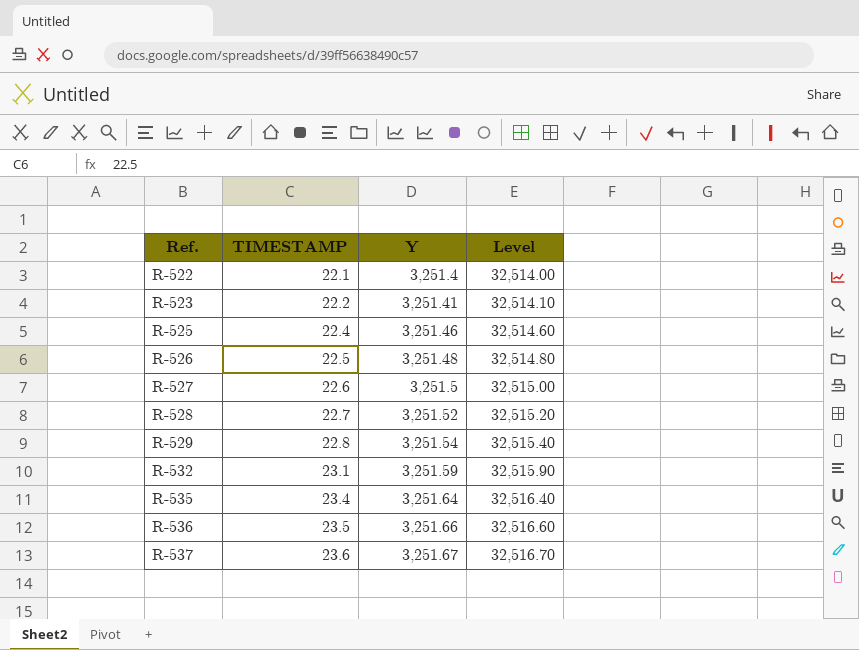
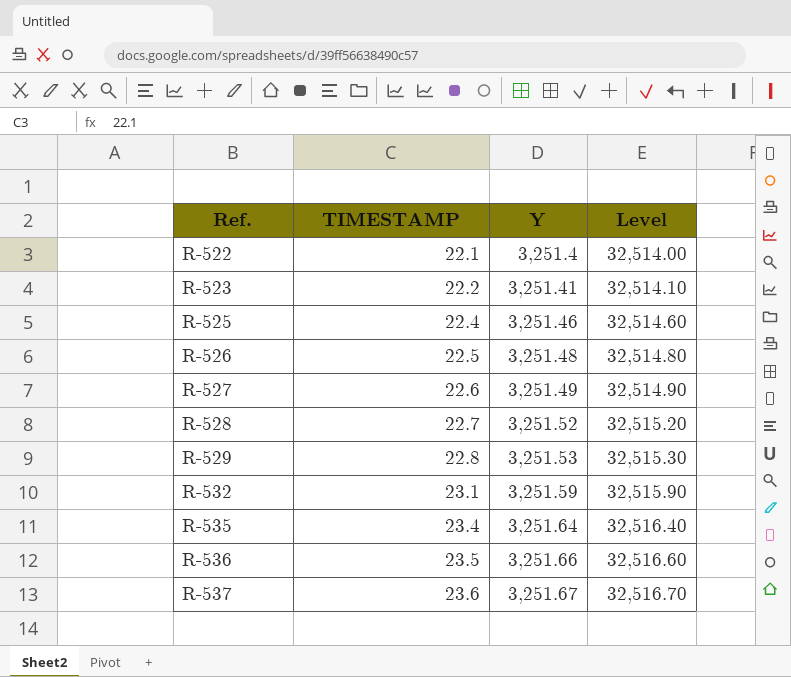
R-527 | Y: 3,251.5 -> 3,251.49
R-527 | Level: 32,515.00 -> 32,514.90
R-529 | Y: 3,251.54 -> 3,251.53
R-529 | Level: 32,515.40 -> 32,515.30

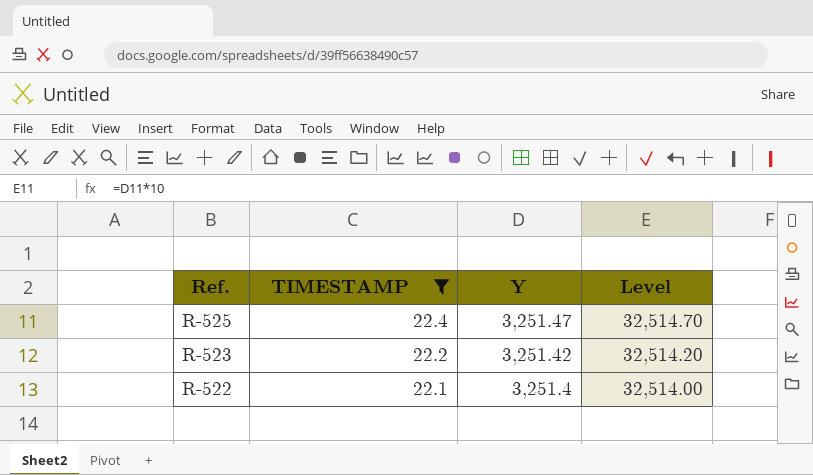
filter: none -> TIMESTAMP <= 22.4
row order: Ref. ascending -> Ref. descending
R-525 | Y: 3,251.46 -> 3,251.47
R-525 | Level: 32,514.60 -> 32,514.70
R-523 | Y: 3,251.41 -> 3,251.42
R-523 | Level: 32,514.10 -> 32,514.20

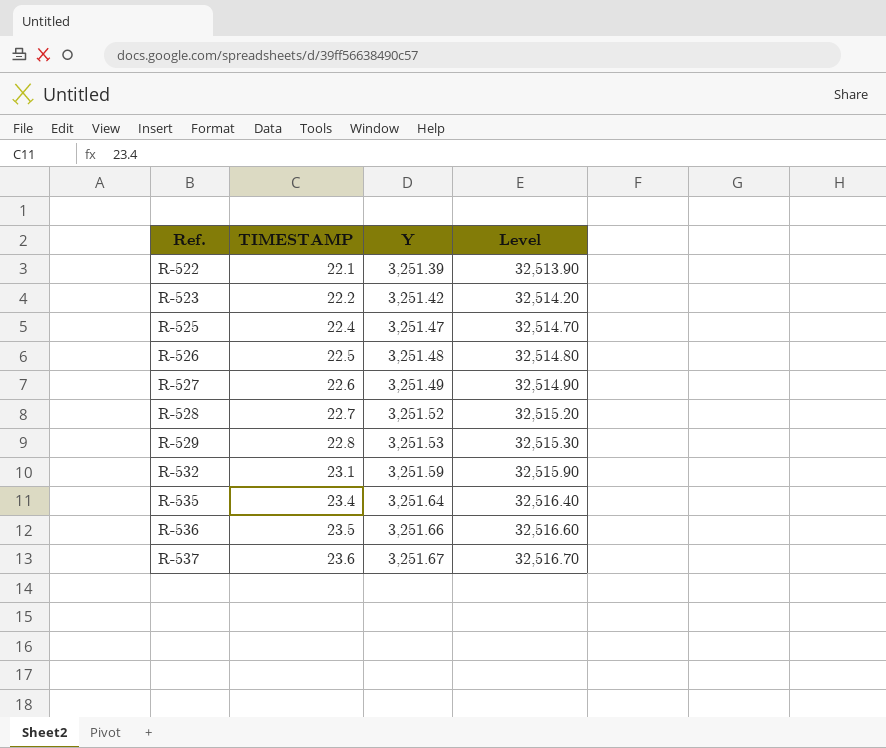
filter: TIMESTAMP <= 22.4 -> none
row order: Ref. descending -> Ref. ascending
R-522 | Y: 3,251.4 -> 3,251.39
R-522 | Level: 32,514.00 -> 32,513.90

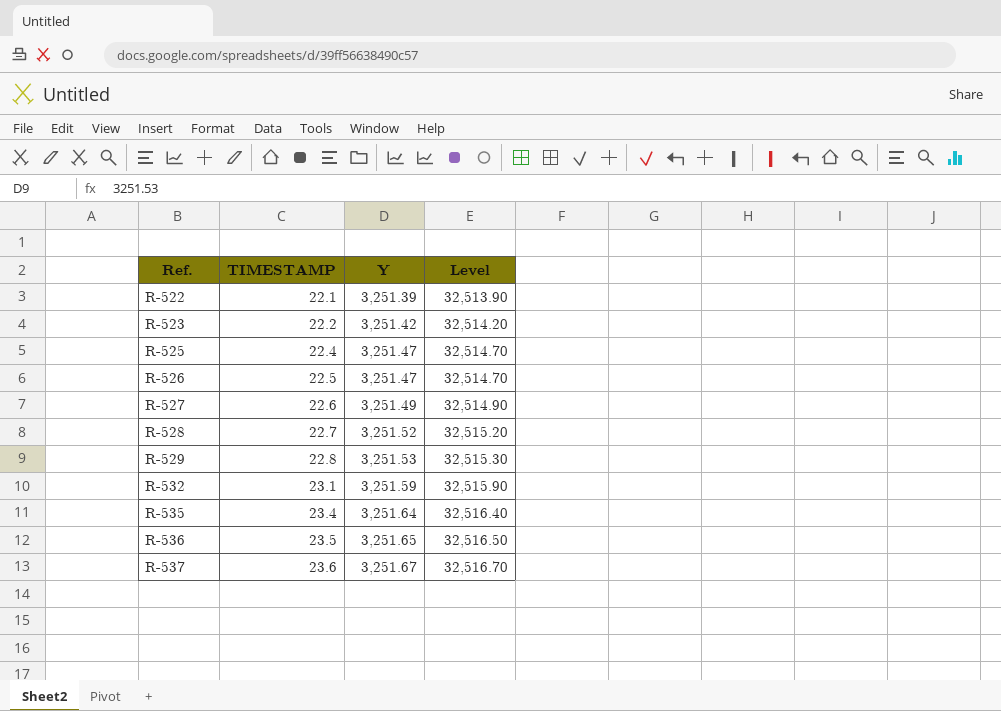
R-526 | Y: 3,251.48 -> 3,251.47
R-526 | Level: 32,514.80 -> 32,514.70
R-536 | Y: 3,251.66 -> 3,251.65
R-536 | Level: 32,516.60 -> 32,516.50

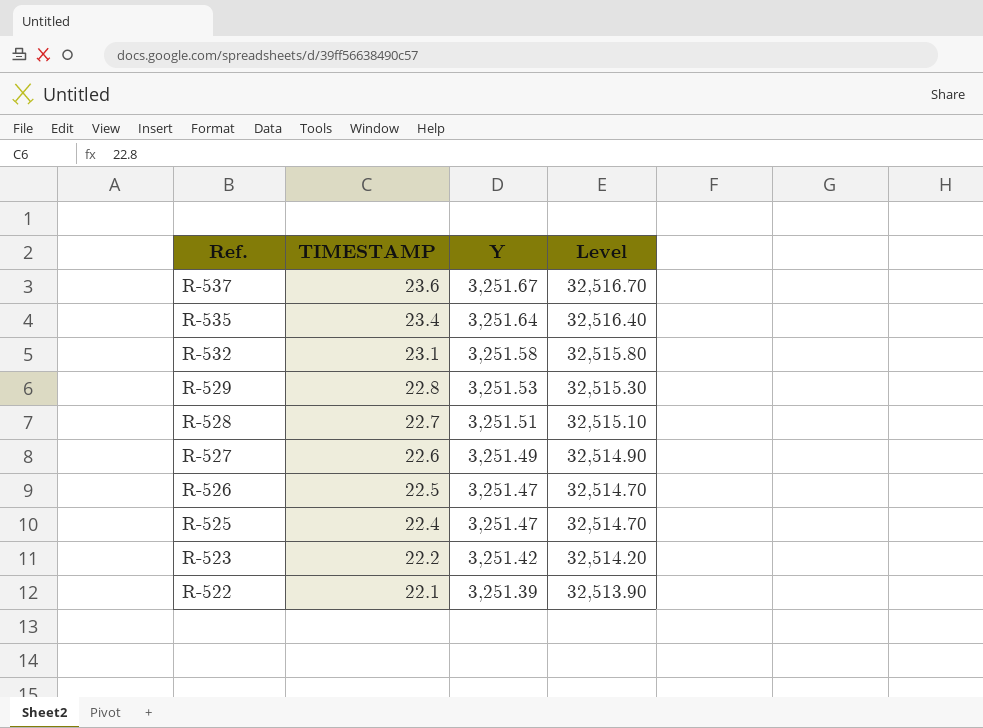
row order: Ref. ascending -> Ref. descending
row R-536: 23.5 | 3,251.65 | 32,516.50 -> none
R-532 | Y: 3,251.59 -> 3,251.58
R-532 | Level: 32,515.90 -> 32,515.80
R-528 | Y: 3,251.52 -> 3,251.51
R-528 | Level: 32,515.20 -> 32,515.10

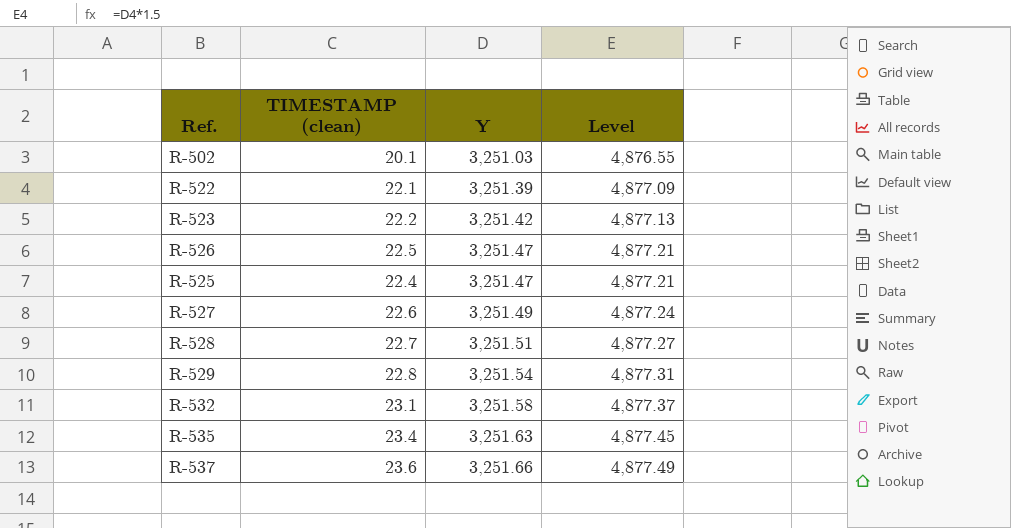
row order: Ref. descending -> Y ascending
column name: TIMESTAMP -> TIMESTAMP (clean)
column Level | formula: [Y] * 10 -> [Y] * 1.5
row R-502: none -> 20.1 | 3,251.03 | 4,876.55
R-529 | Y: 3,251.53 -> 3,251.54
R-535 | Y: 3,251.64 -> 3,251.63
R-537 | Y: 3,251.67 -> 3,251.66

